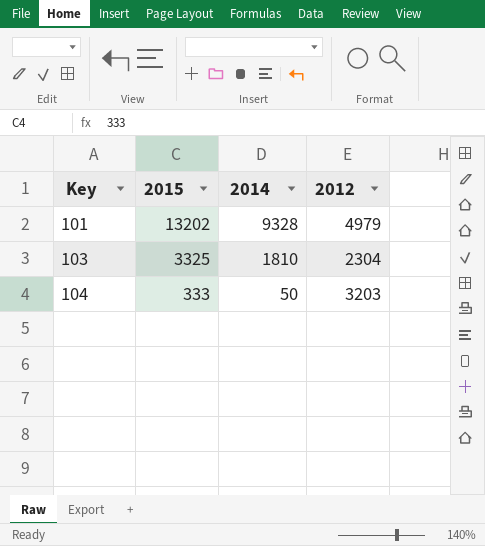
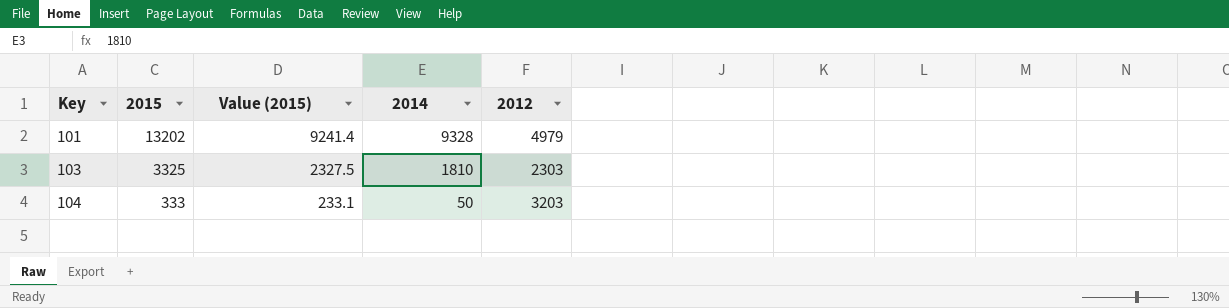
column Value (2015) | formula: none -> [2015] * 0.7
103 | 2012: 2304 -> 2303

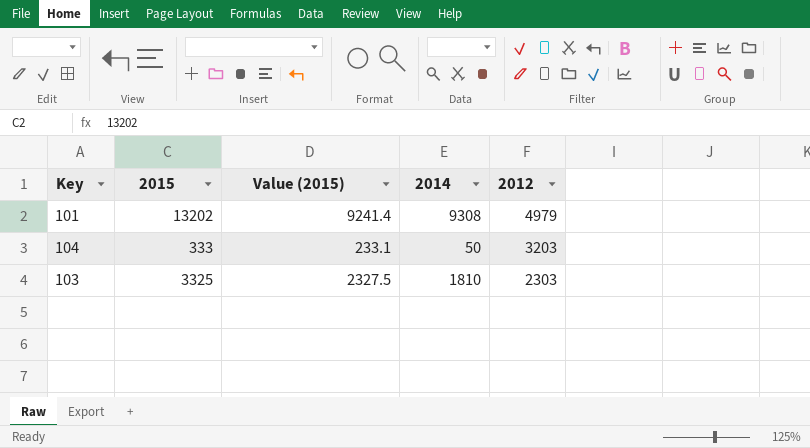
row order: Key ascending -> 2012 descending
101 | 2014: 9328 -> 9308

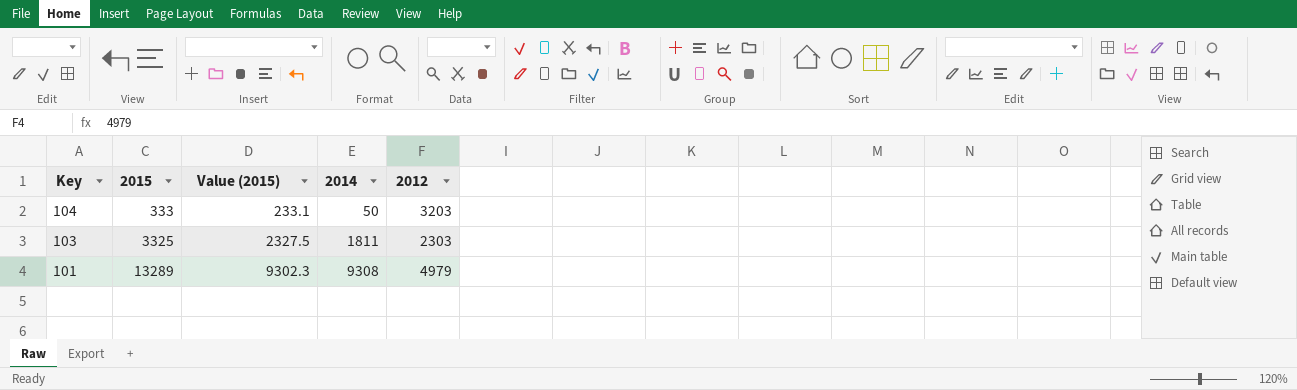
row order: 2012 descending -> Key descending
103 | 2014: 1810 -> 1811
101 | 2015: 13202 -> 13289
101 | Value (2015): 9241.4 -> 9302.3

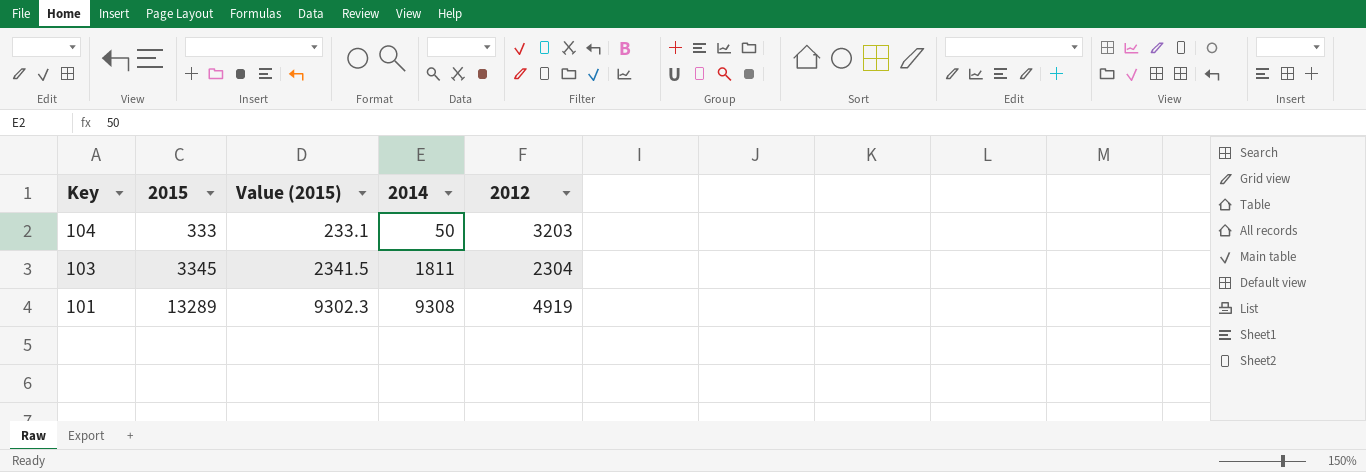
103 | 2015: 3325 -> 3345
103 | Value (2015): 2327.5 -> 2341.5
103 | 2012: 2303 -> 2304
101 | 2012: 4979 -> 4919

